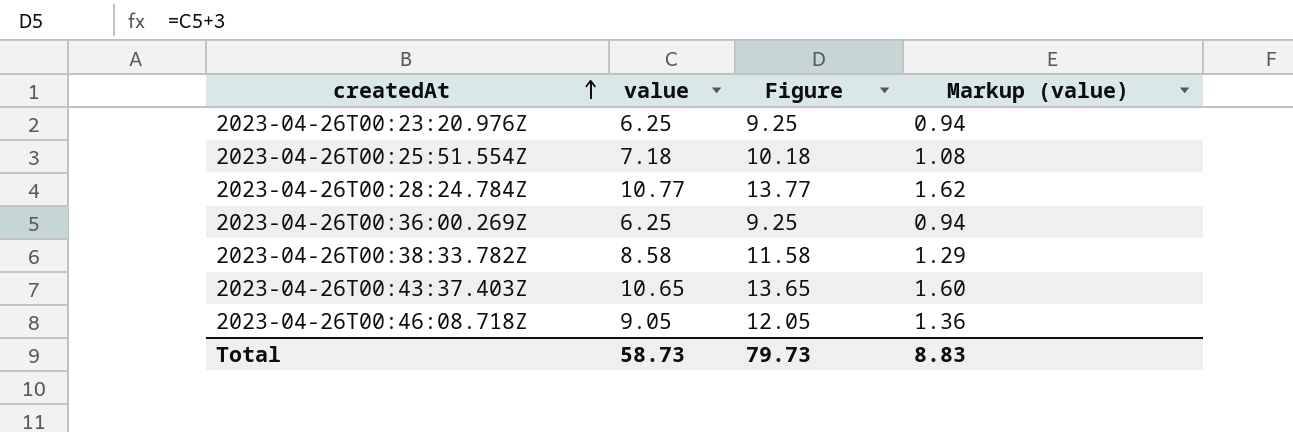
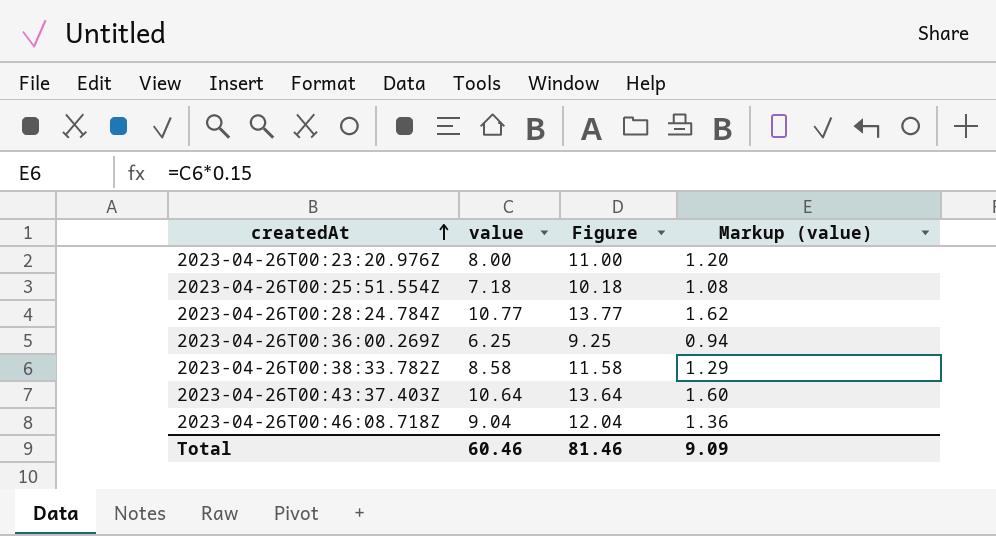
2023-04-26T00:23:20.976Z | value: 6.25 -> 8.00
2023-04-26T00:23:20.976Z | Figure: 9.25 -> 11.00
2023-04-26T00:23:20.976Z | Markup (value): 0.94 -> 1.20
2023-04-26T00:43:37.403Z | value: 10.65 -> 10.64
2023-04-26T00:43:37.403Z | Figure: 13.65 -> 13.64
2023-04-26T00:46:08.718Z | value: 9.05 -> 9.04
2023-04-26T00:46:08.718Z | Figure: 12.05 -> 12.04
Total | value: 58.73 -> 60.46
Total | Figure: 79.73 -> 81.46
Total | Markup (value): 8.83 -> 9.09

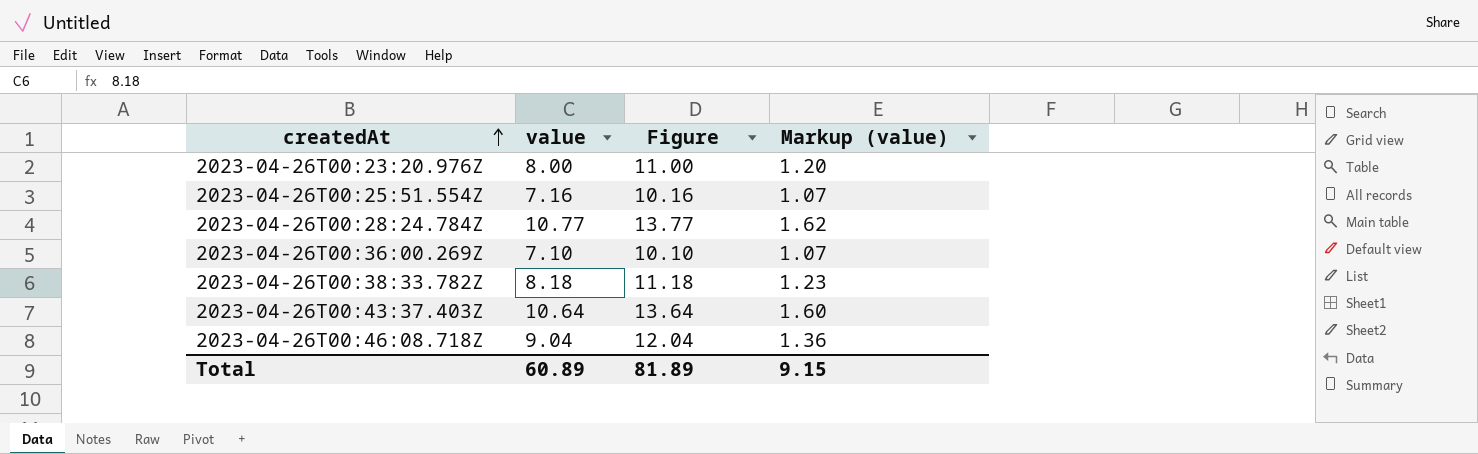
2023-04-26T00:25:51.554Z | value: 7.18 -> 7.16
2023-04-26T00:25:51.554Z | Figure: 10.18 -> 10.16
2023-04-26T00:25:51.554Z | Markup (value): 1.08 -> 1.07
2023-04-26T00:36:00.269Z | value: 6.25 -> 7.10
2023-04-26T00:36:00.269Z | Figure: 9.25 -> 10.10
2023-04-26T00:36:00.269Z | Markup (value): 0.94 -> 1.07
2023-04-26T00:38:33.782Z | value: 8.58 -> 8.18
2023-04-26T00:38:33.782Z | Figure: 11.58 -> 11.18
2023-04-26T00:38:33.782Z | Markup (value): 1.29 -> 1.23
Total | value: 60.46 -> 60.89
Total | Figure: 81.46 -> 81.89
Total | Markup (value): 9.09 -> 9.15

